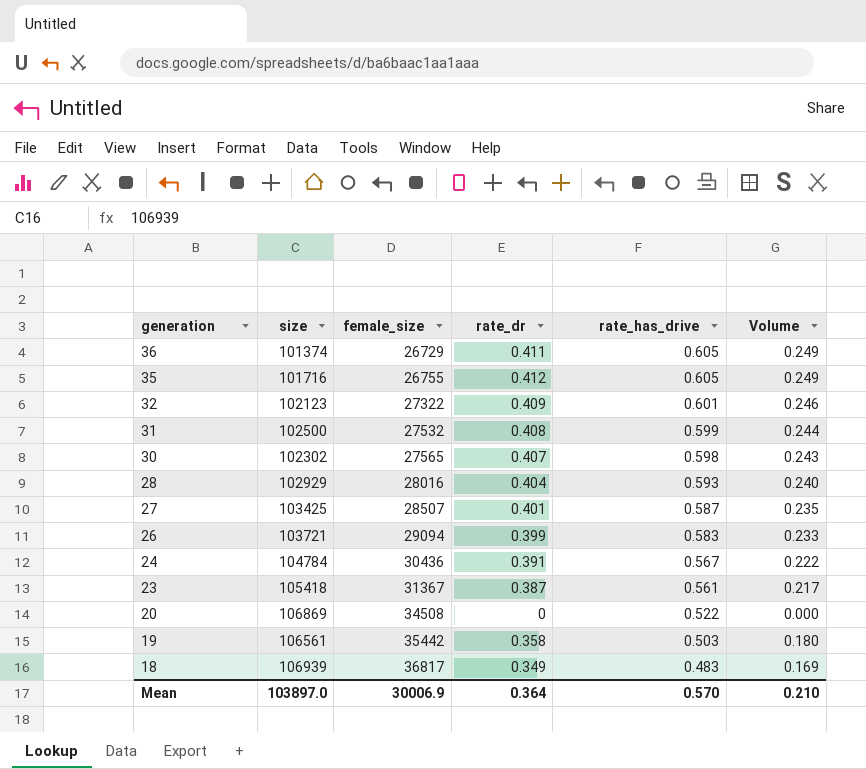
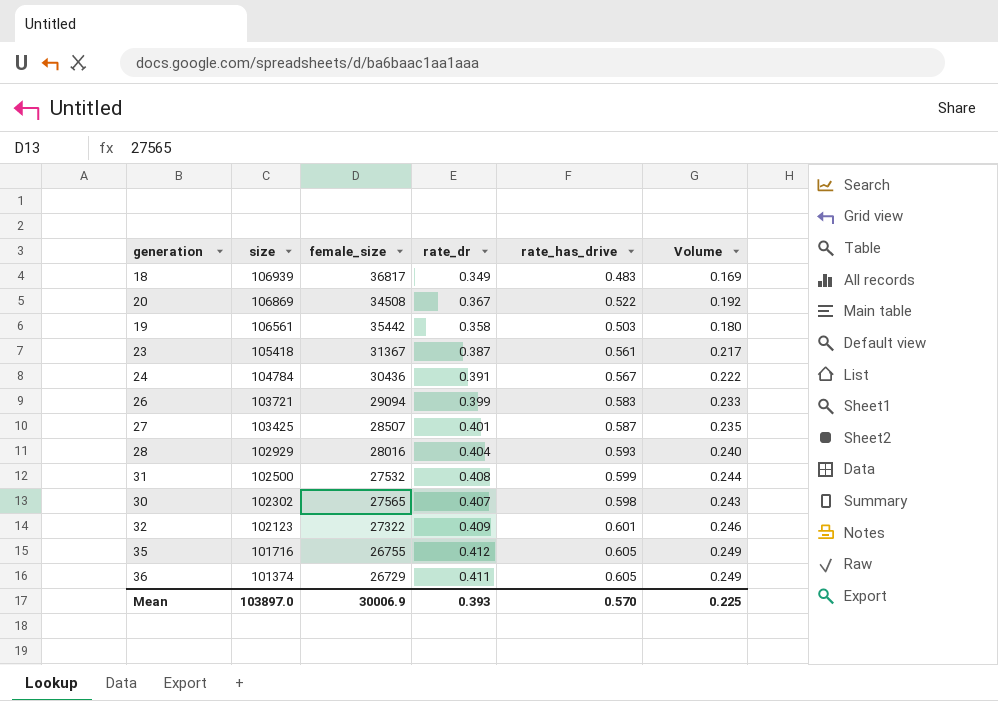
row order: generation descending -> size descending
20 | rate_dr: 0 -> 0.367
20 | Volume: 0.000 -> 0.192
Mean | rate_dr: 0.364 -> 0.393
Mean | Volume: 0.210 -> 0.225

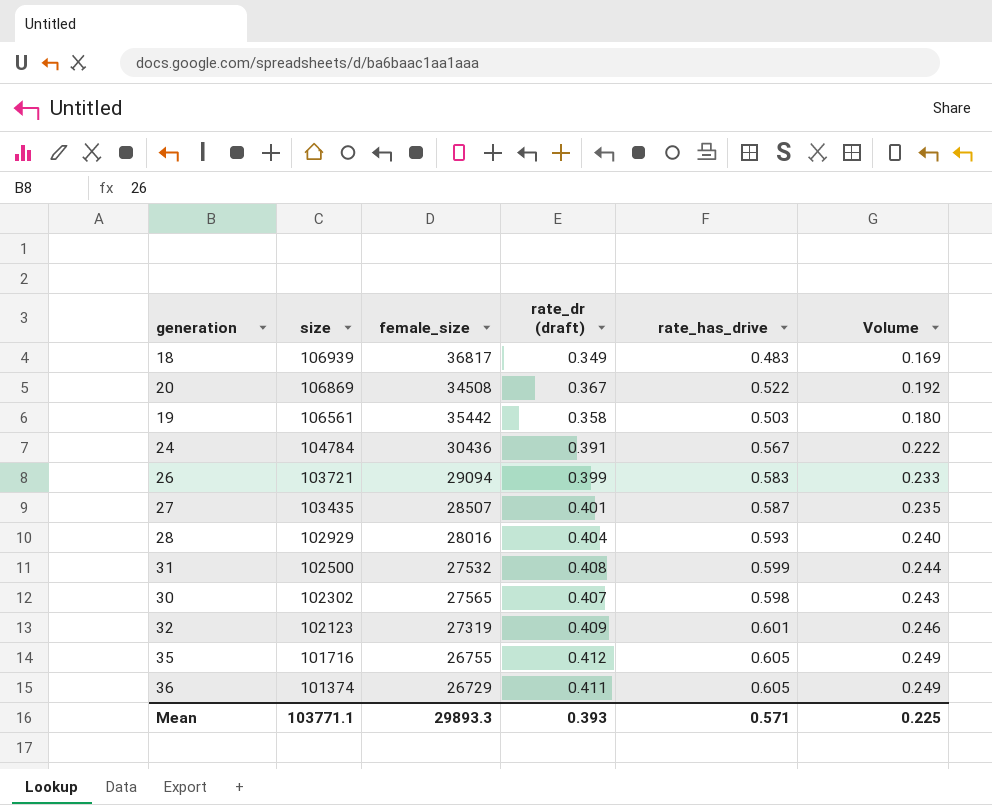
column name: rate_dr -> rate_dr (draft)
row 23: 105418 | 31367 | 0.387 | 0.561 | 0.217 -> none
27 | size: 103425 -> 103435
32 | female_size: 27322 -> 27319
Mean | size: 103897.0 -> 103771.1
Mean | female_size: 30006.9 -> 29893.3
Mean | rate_has_drive: 0.570 -> 0.571

